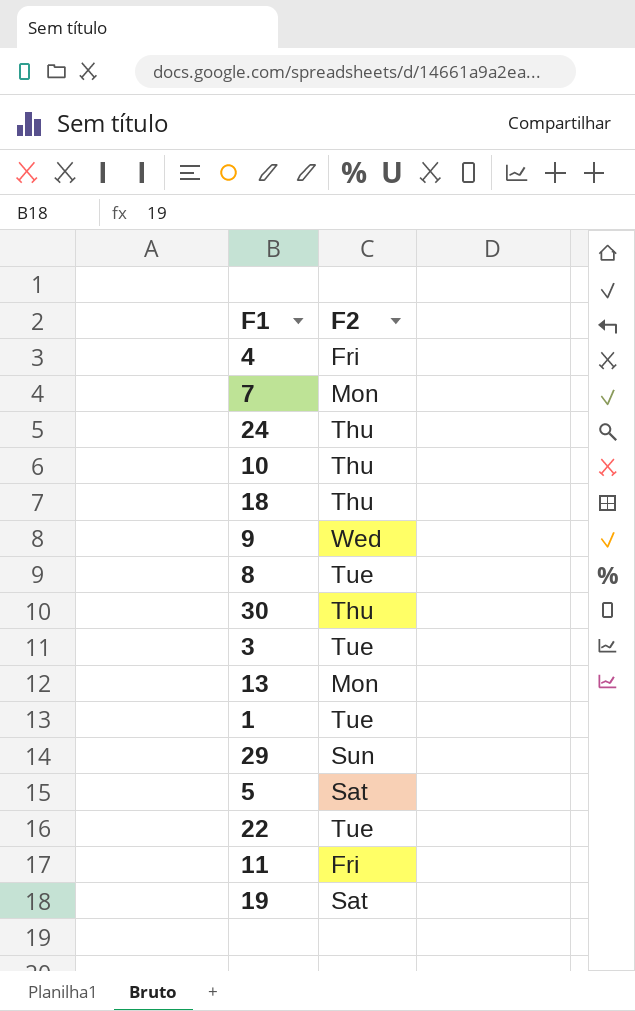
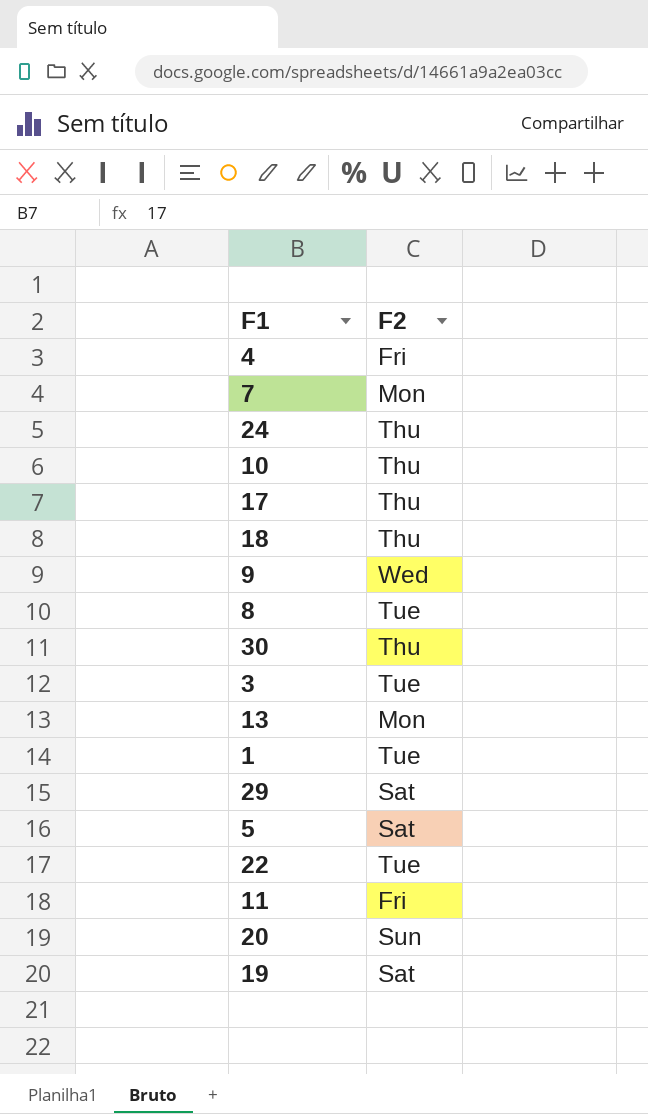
row 17: none -> Thu
29 | F2: Sun -> Sat
row 20: none -> Sun

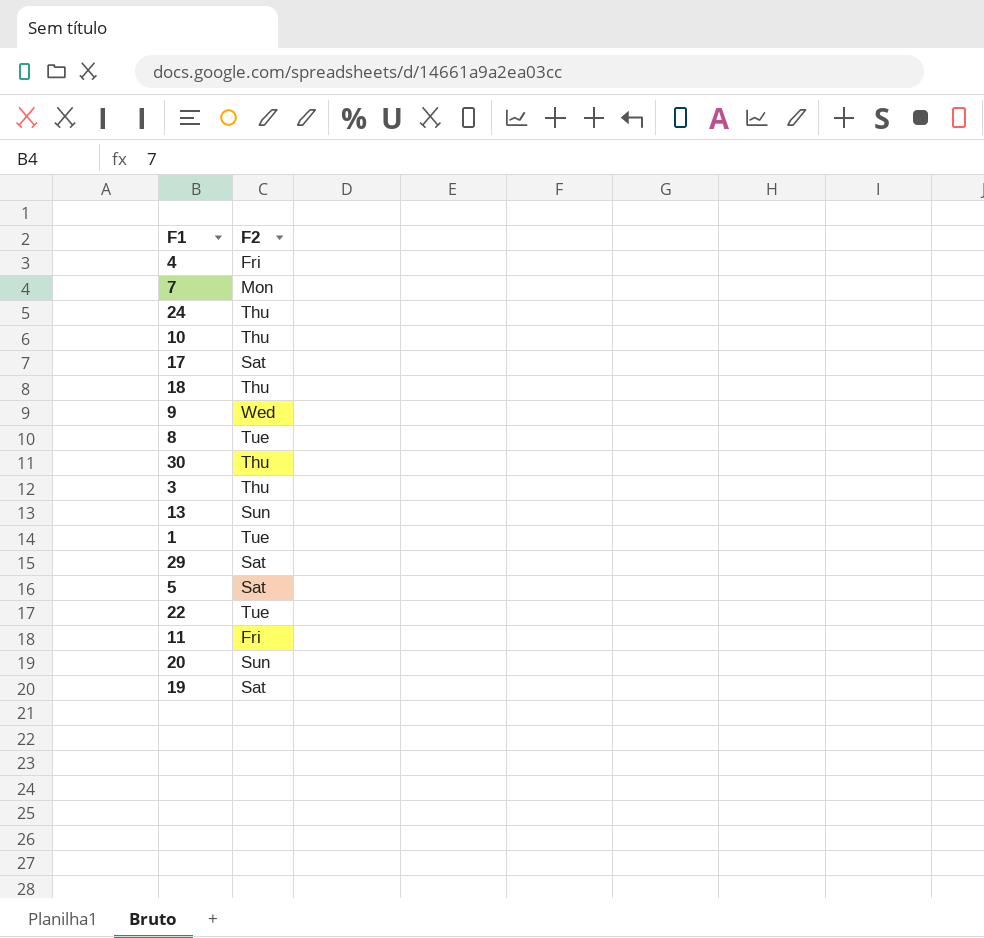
17 | F2: Thu -> Sat
3 | F2: Tue -> Thu
13 | F2: Mon -> Sun

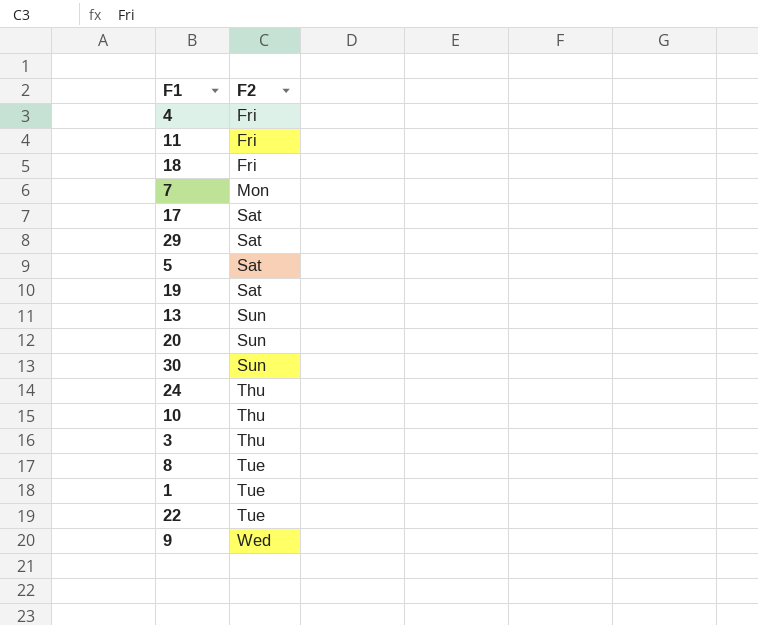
row order: none -> F2 ascending
18 | F2: Thu -> Fri
30 | F2: Thu -> Sun

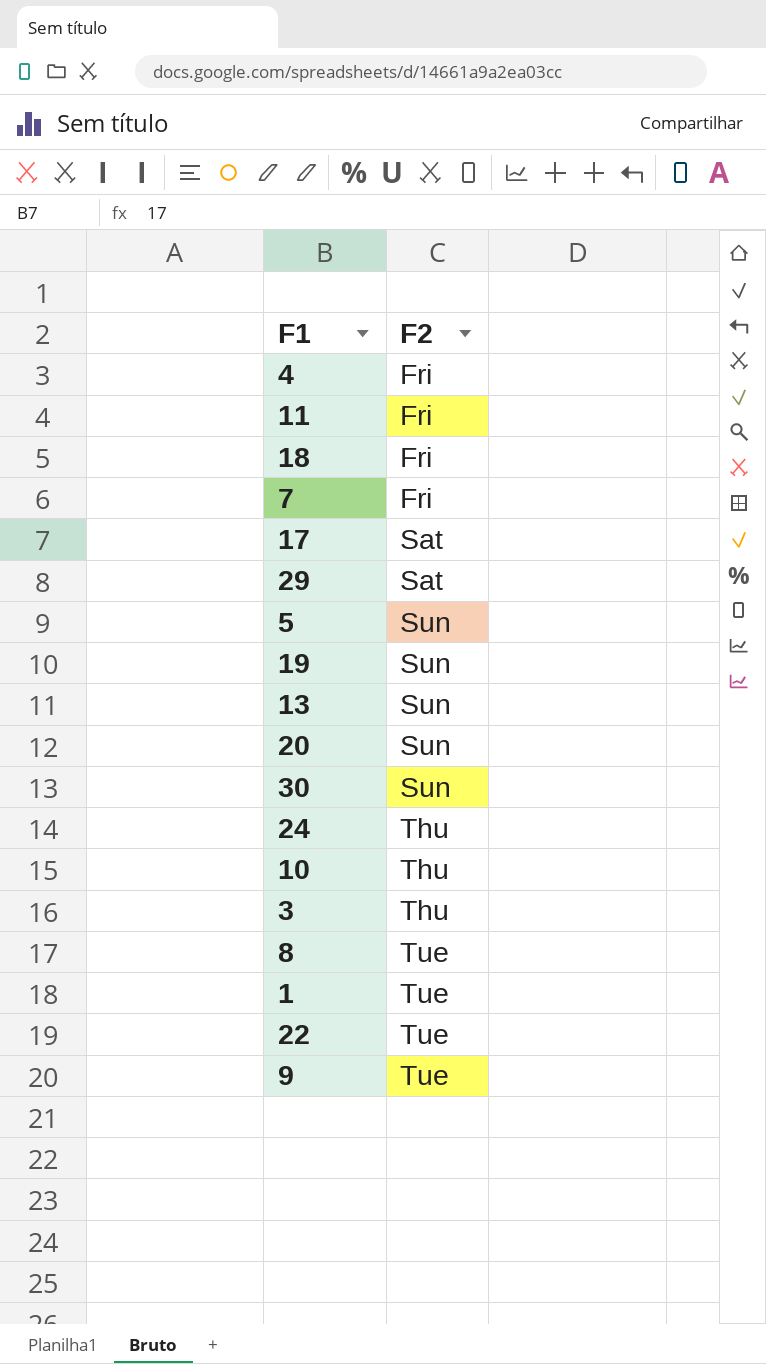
7 | F2: Mon -> Fri
5 | F2: Sat -> Sun
19 | F2: Sat -> Sun
9 | F2: Wed -> Tue

